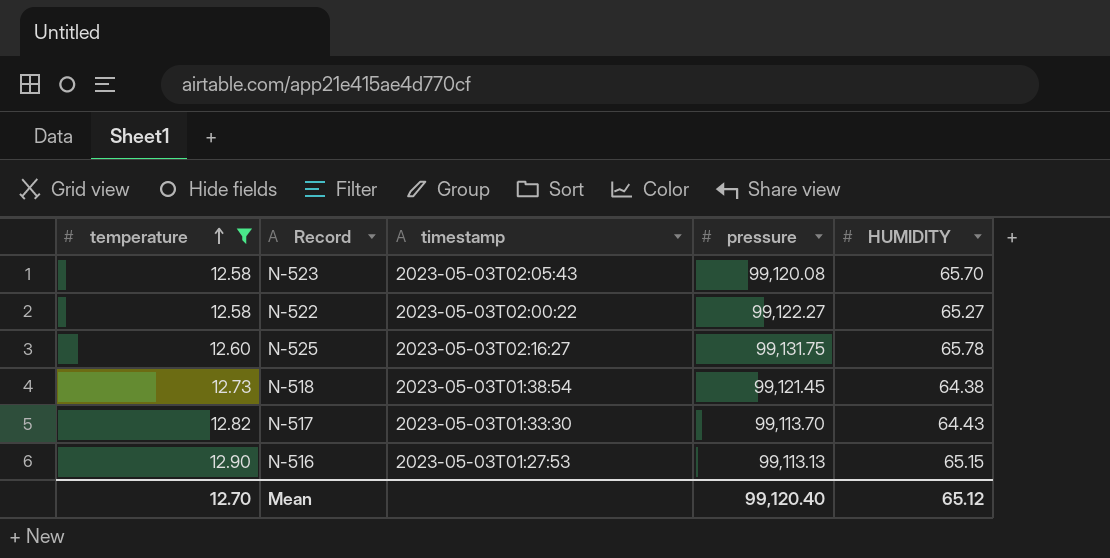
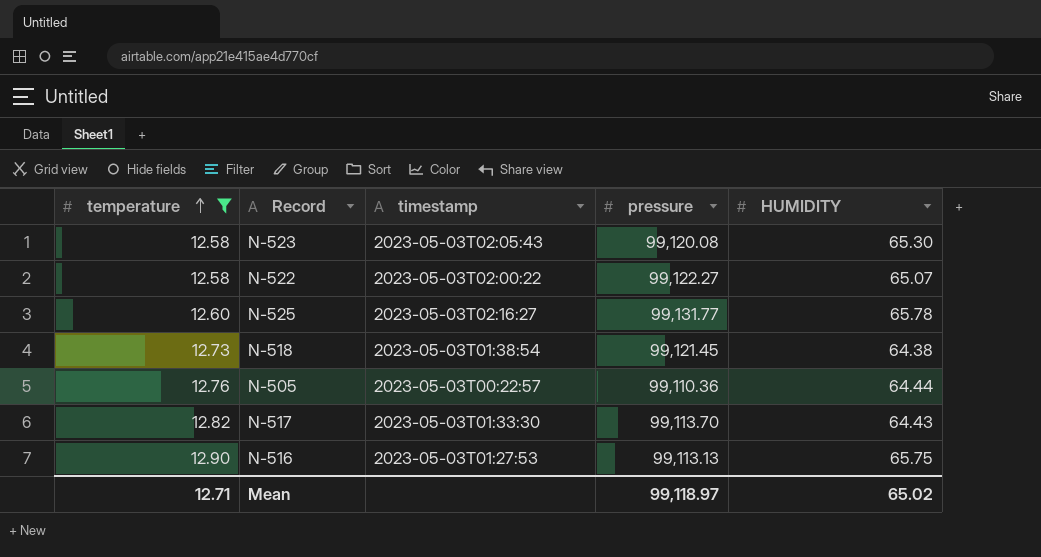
N-523 | HUMIDITY: 65.70 -> 65.30
N-522 | HUMIDITY: 65.27 -> 65.07
N-525 | pressure: 99,131.75 -> 99,131.77
row N-505: none -> 12.76 | 2023-05-03T00:22:57 | 99,110.36 | 64.44
N-516 | HUMIDITY: 65.15 -> 65.75
Mean | temperature: 12.70 -> 12.71
Mean | pressure: 99,120.40 -> 99,118.97
Mean | HUMIDITY: 65.12 -> 65.02

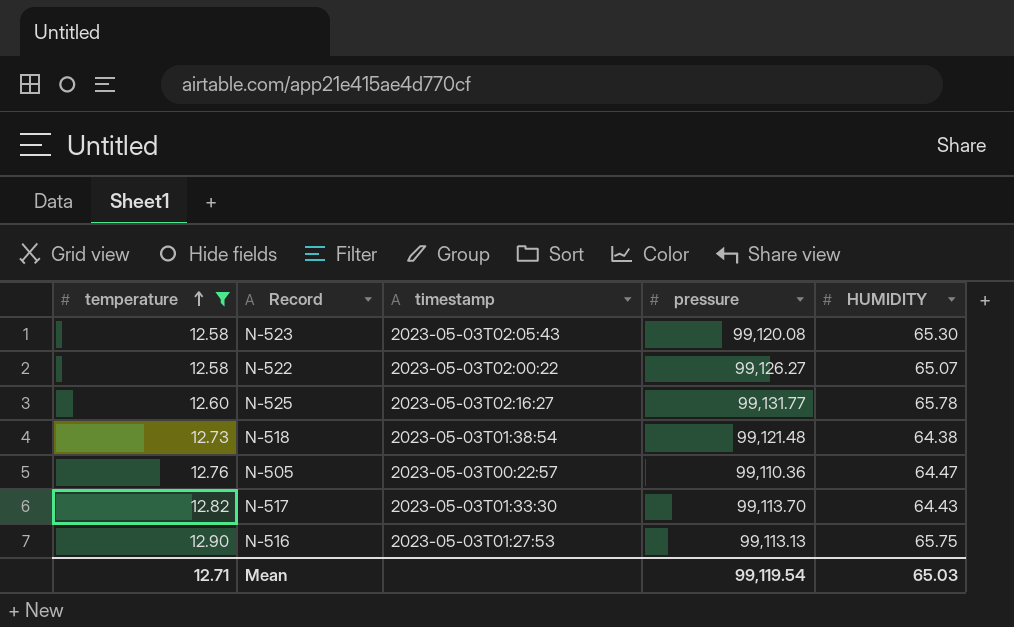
N-522 | pressure: 99,122.27 -> 99,126.27
N-518 | pressure: 99,121.45 -> 99,121.48
N-505 | HUMIDITY: 64.44 -> 64.47
Mean | pressure: 99,118.97 -> 99,119.54
Mean | HUMIDITY: 65.02 -> 65.03

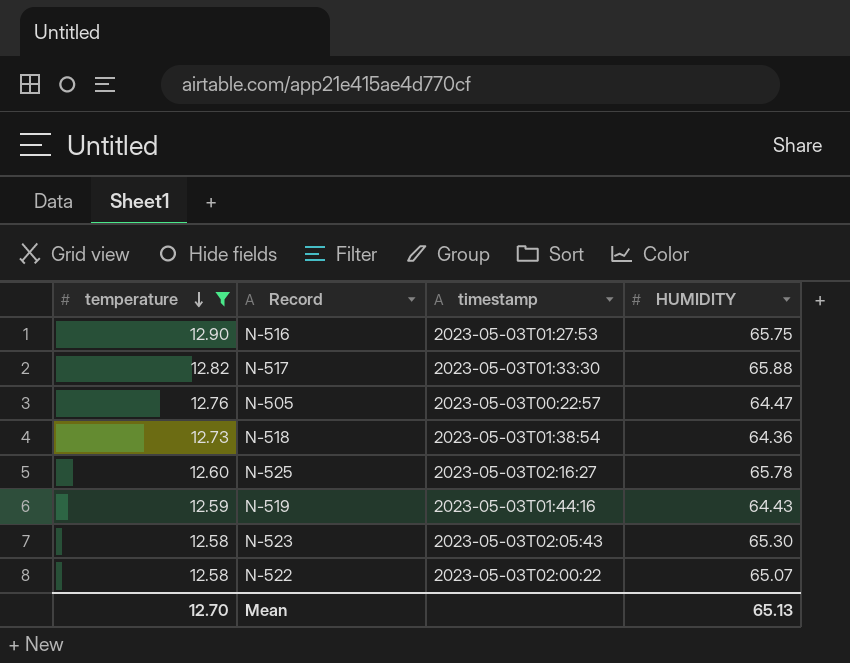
row order: temperature ascending -> temperature descending
column pressure | position: 4 -> none
N-517 | HUMIDITY: 64.43 -> 65.88
N-518 | HUMIDITY: 64.38 -> 64.36
row N-519: none -> 12.59 | 2023-05-03T01:44:16 | 64.43
Mean | temperature: 12.71 -> 12.70
Mean | HUMIDITY: 65.03 -> 65.13

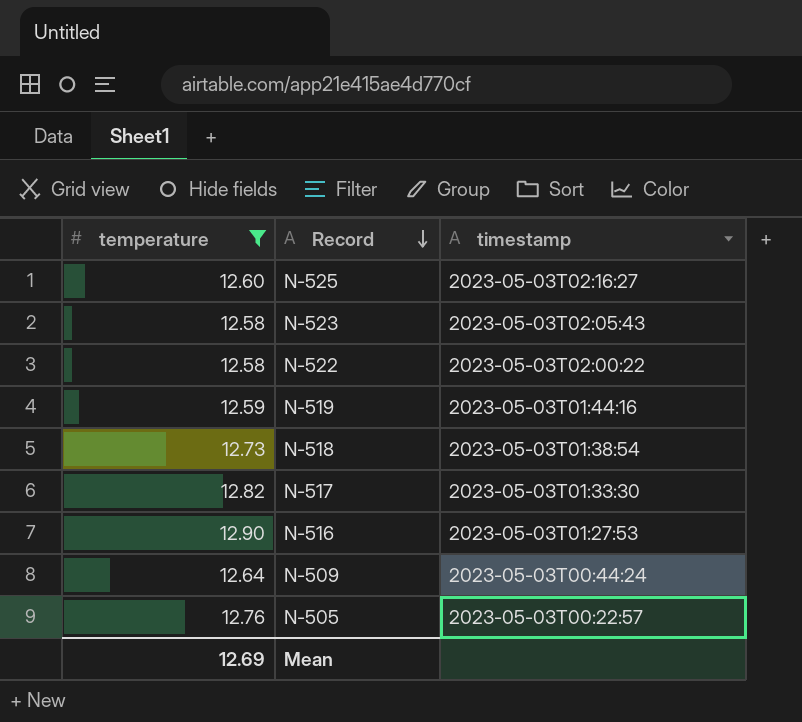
row order: temperature descending -> Record descending
column HUMIDITY | position: 4 -> none
row N-509: none -> 12.64 | 2023-05-03T00:44:24
Mean | temperature: 12.70 -> 12.69

